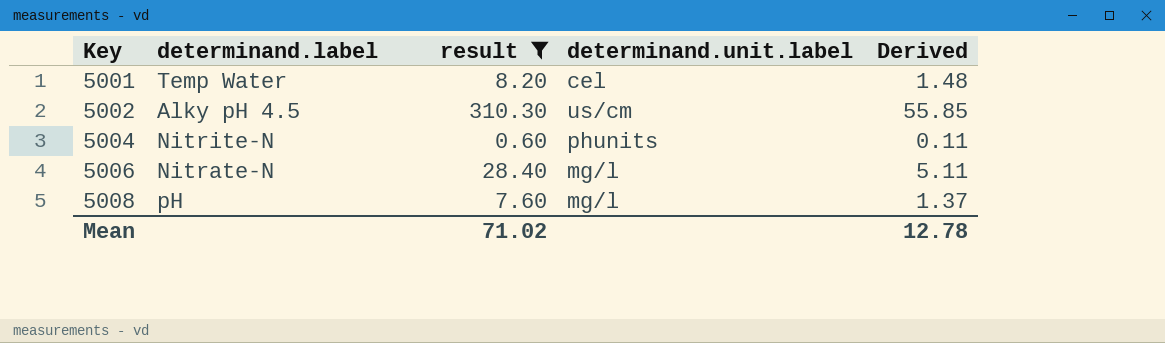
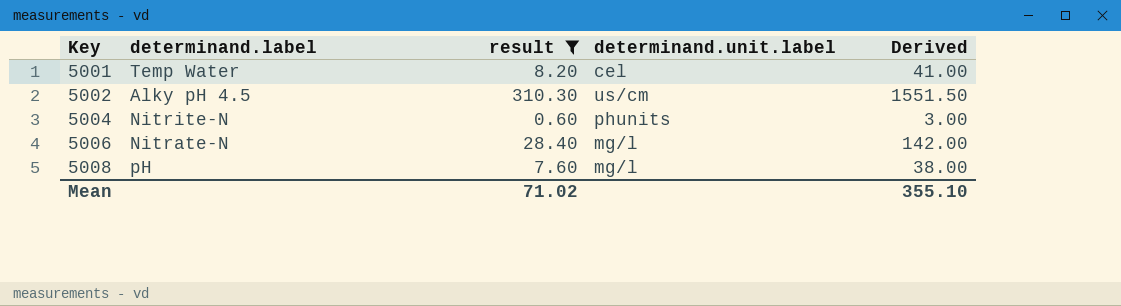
column Derived | formula: [result] * 0.18 -> [result] * 5
Mean | Derived: 12.78 -> 355.10

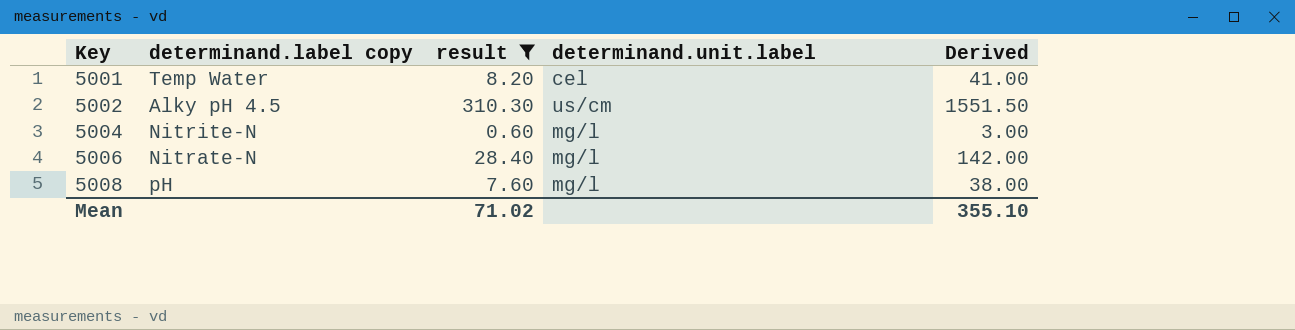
column name: determinand.label -> determinand.label copy
5004 | determinand.unit.label: phunits -> mg/l

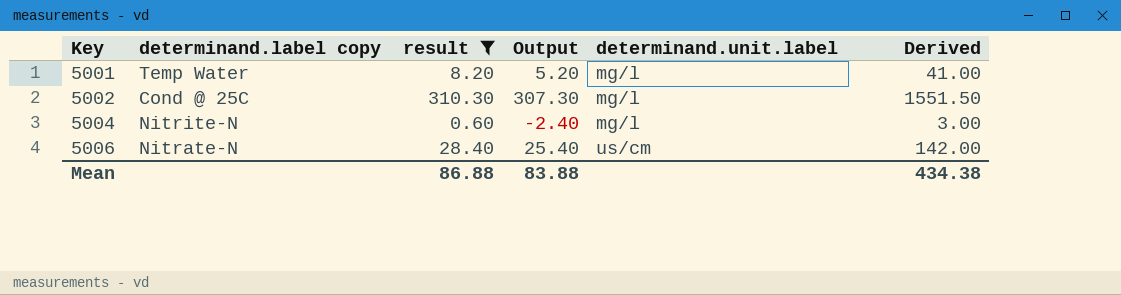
column Output | formula: none -> [result] - 3
row 5008: pH | 7.60 | mg/l | 38.00 -> none
5001 | determinand.unit.label: cel -> mg/l
5002 | determinand.label copy: Alky pH 4.5 -> Cond @ 25C
5002 | determinand.unit.label: us/cm -> mg/l
5006 | determinand.unit.label: mg/l -> us/cm
Mean | result: 71.02 -> 86.88
Mean | Derived: 355.10 -> 434.38

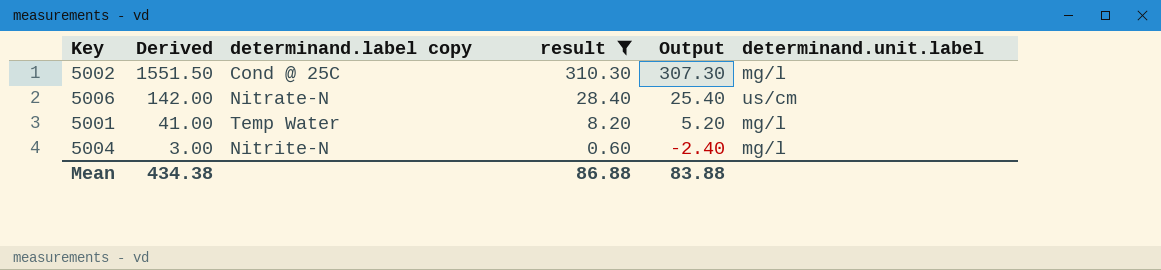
row order: Key ascending -> Derived descending
column Derived | position: 6 -> 2

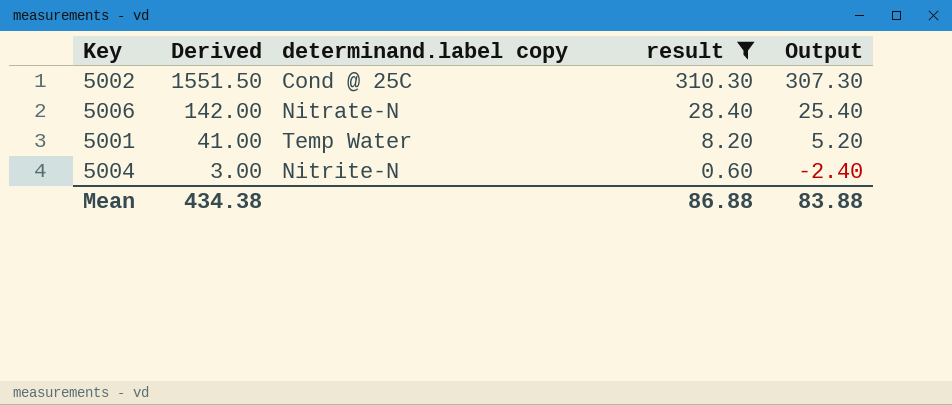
column determinand.unit.label | position: 6 -> none

